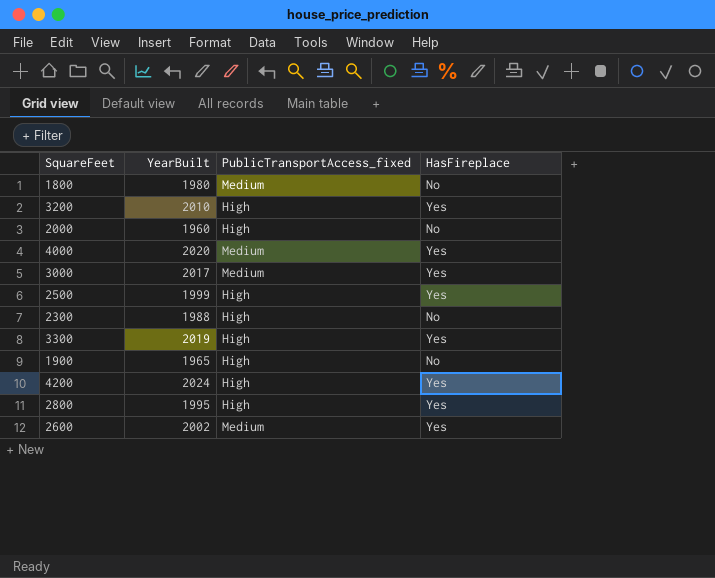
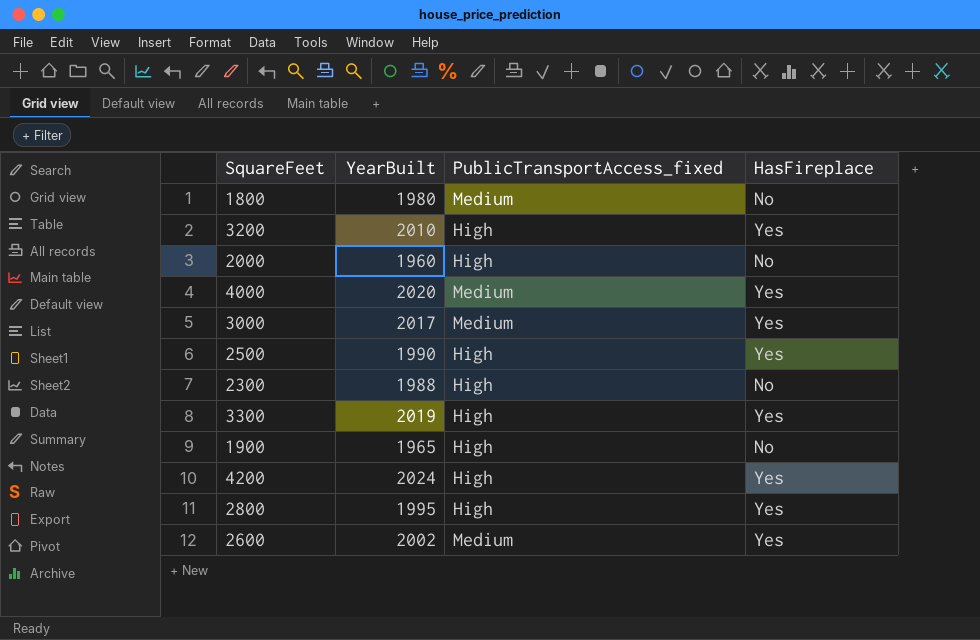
2500 | YearBuilt: 1999 -> 1990

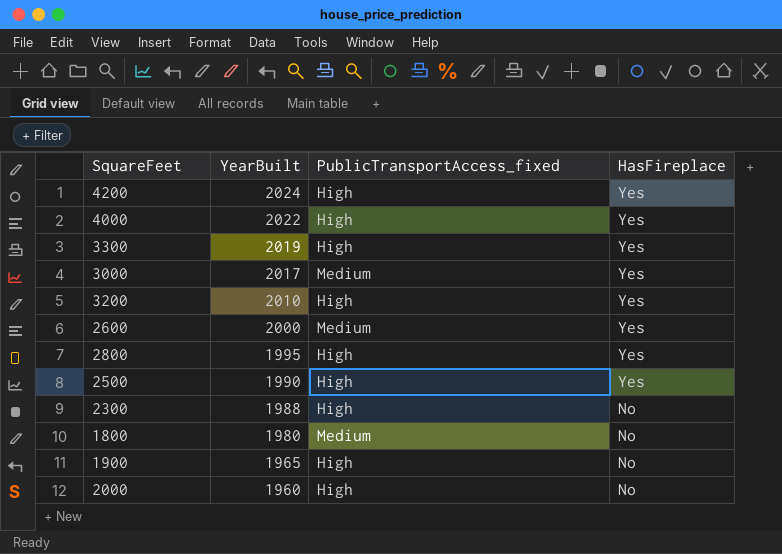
row order: none -> YearBuilt descending
4000 | YearBuilt: 2020 -> 2022
4000 | PublicTransportAccess_fixed: Medium -> High
2600 | YearBuilt: 2002 -> 2000

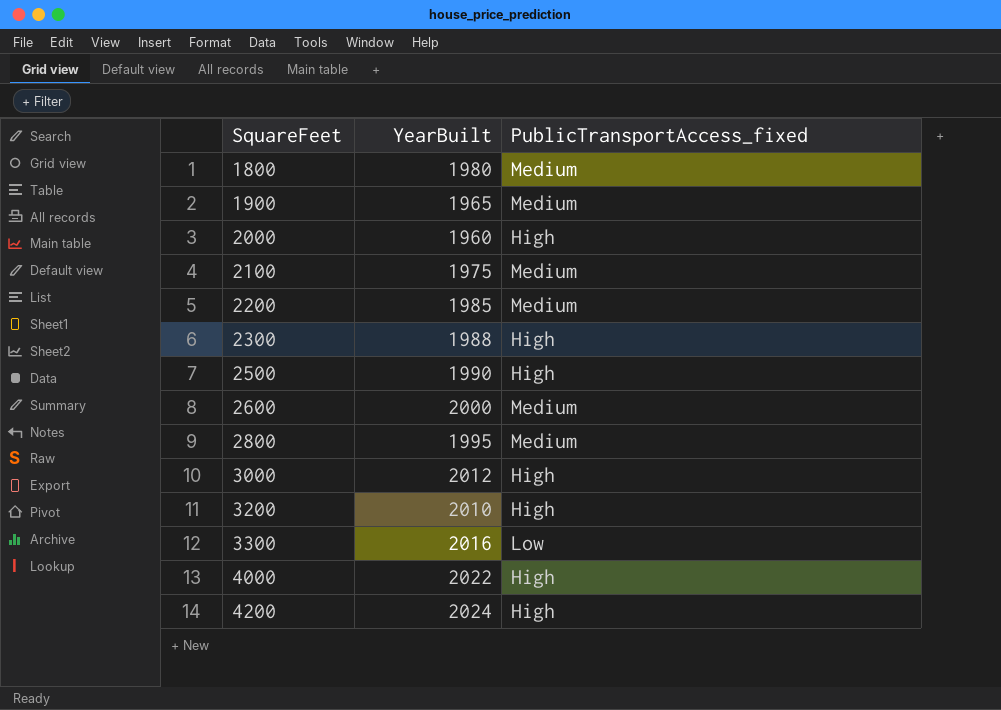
row order: YearBuilt descending -> SquareFeet ascending
column HasFireplace | position: 4 -> none
1900 | PublicTransportAccess_fixed: High -> Medium
row 2100: none -> 1975 | Medium
row 2200: none -> 1985 | Medium
2800 | PublicTransportAccess_fixed: High -> Medium
3000 | YearBuilt: 2017 -> 2012
3000 | PublicTransportAccess_fixed: Medium -> High
3300 | YearBuilt: 2019 -> 2016
3300 | PublicTransportAccess_fixed: High -> Low

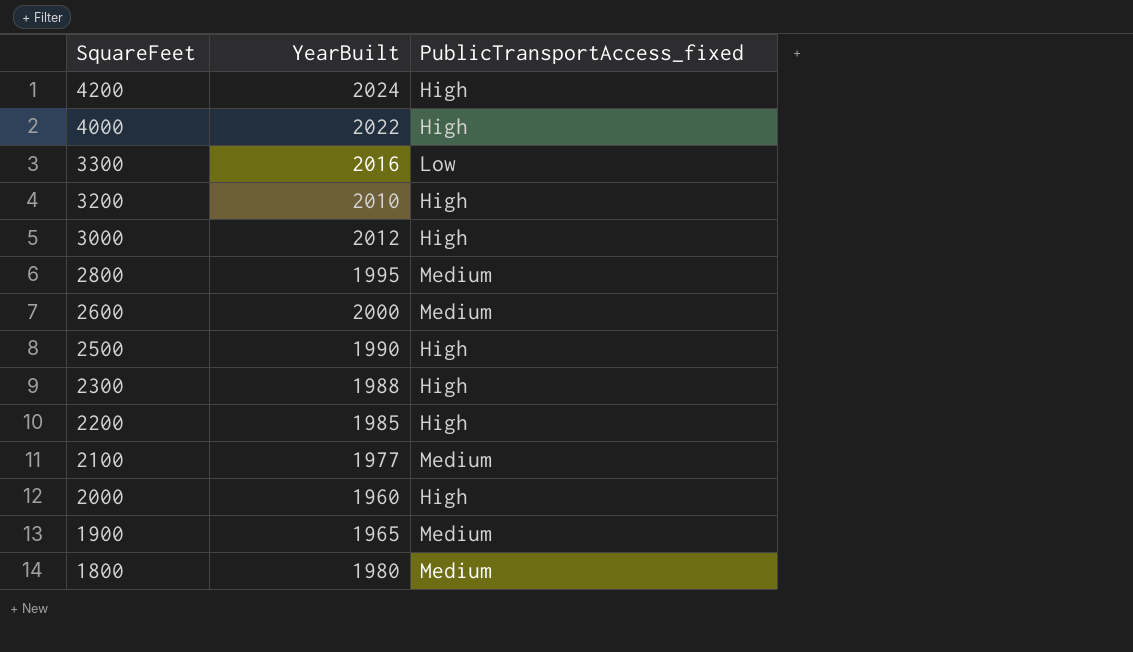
row order: SquareFeet ascending -> SquareFeet descending
2200 | PublicTransportAccess_fixed: Medium -> High
2100 | YearBuilt: 1975 -> 1977

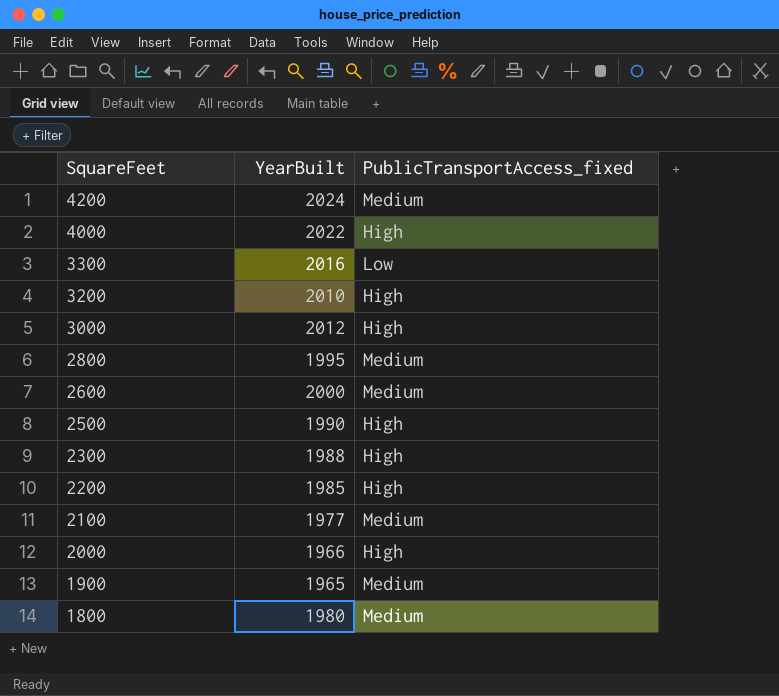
4200 | PublicTransportAccess_fixed: High -> Medium
2000 | YearBuilt: 1960 -> 1966

